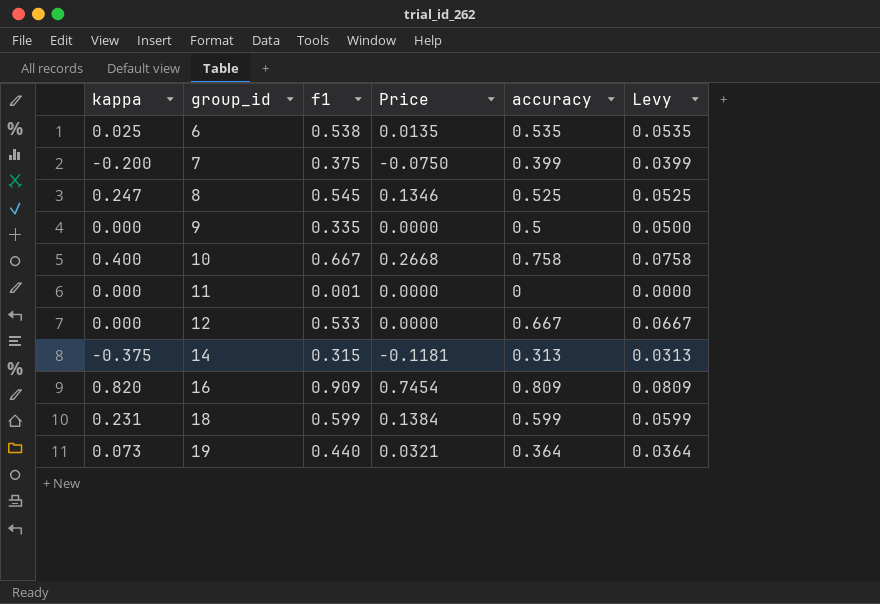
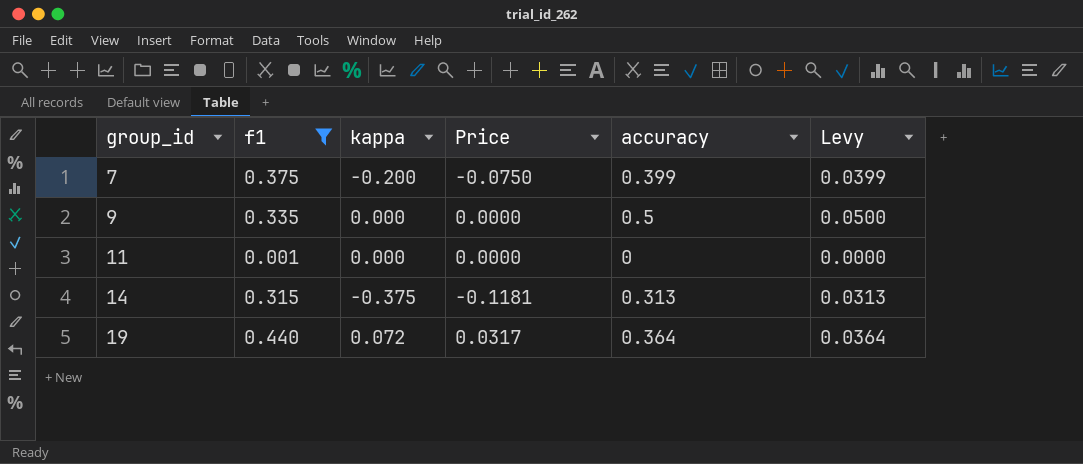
filter: none -> f1 <= 0.440
column kappa | position: 1 -> 3
19 | kappa: 0.073 -> 0.072
19 | Price: 0.0321 -> 0.0317

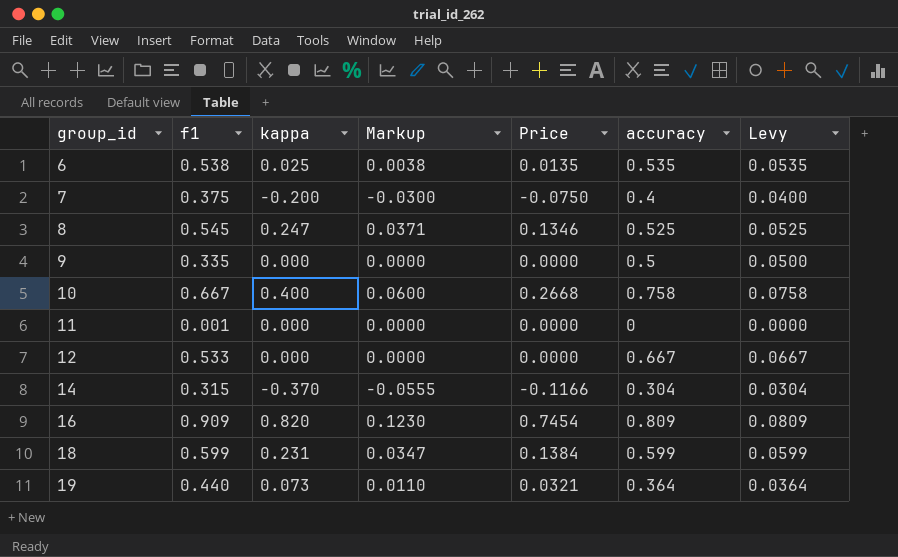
filter: f1 <= 0.440 -> none
column Markup | formula: none -> [kappa] * 0.15
7 | accuracy: 0.399 -> 0.4
7 | Levy: 0.0399 -> 0.0400
14 | kappa: -0.375 -> -0.370
14 | Price: -0.1181 -> -0.1166
14 | accuracy: 0.313 -> 0.304
14 | Levy: 0.0313 -> 0.0304
19 | kappa: 0.072 -> 0.073
19 | Price: 0.0317 -> 0.0321

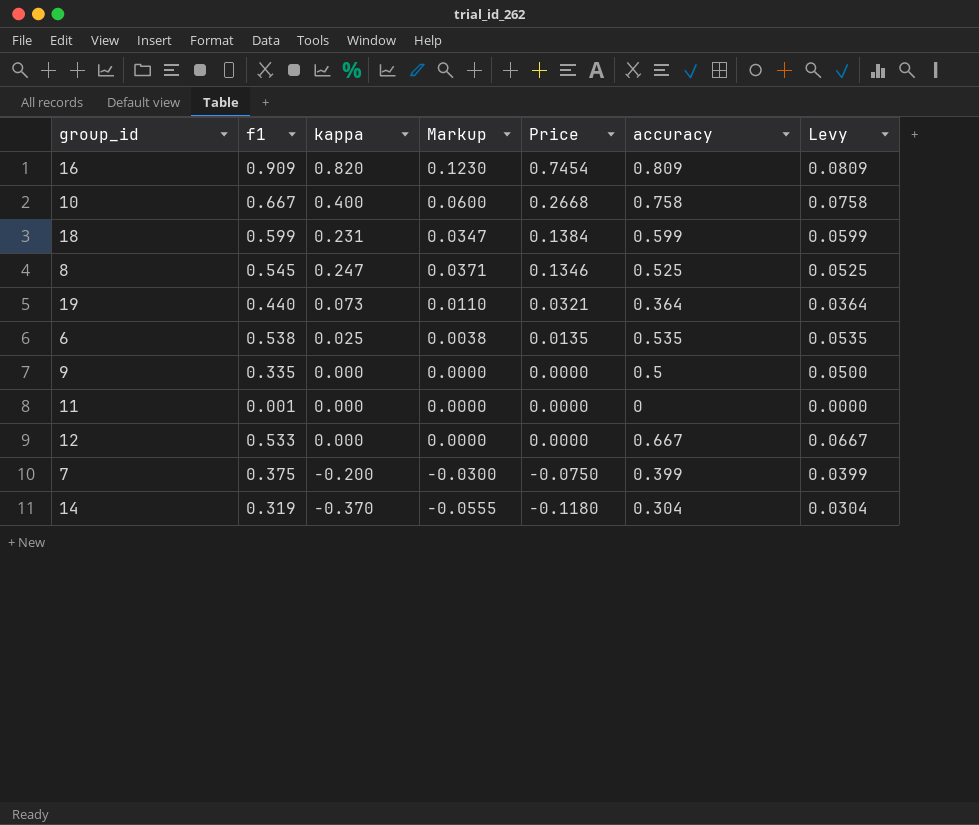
row order: group_id ascending -> Price descending
7 | accuracy: 0.4 -> 0.399
7 | Levy: 0.0400 -> 0.0399
14 | f1: 0.315 -> 0.319
14 | Price: -0.1166 -> -0.1180

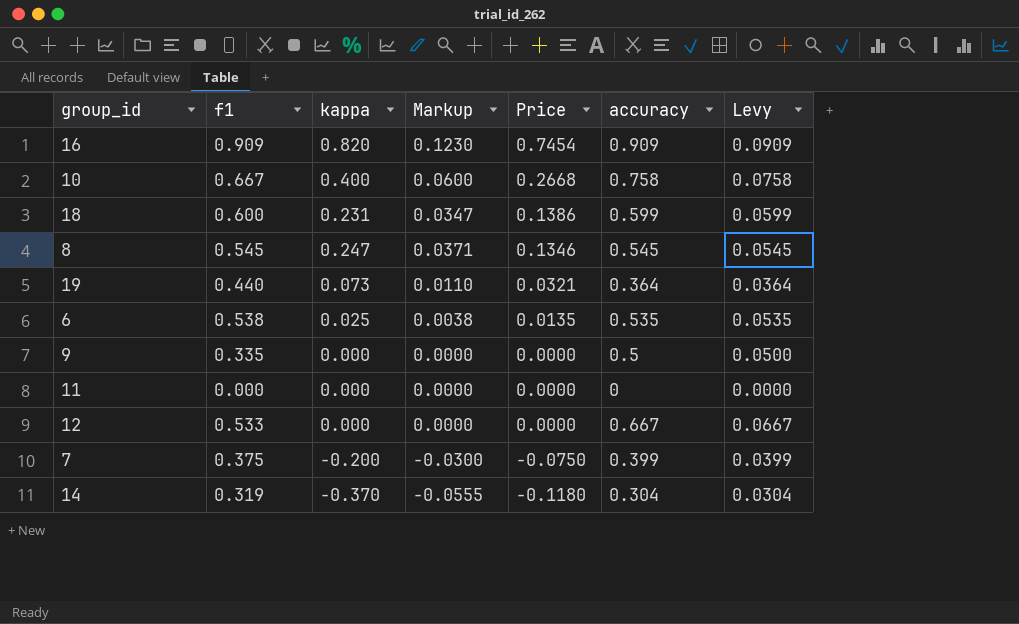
16 | accuracy: 0.809 -> 0.909
16 | Levy: 0.0809 -> 0.0909
18 | f1: 0.599 -> 0.600
18 | Price: 0.1384 -> 0.1386
8 | accuracy: 0.525 -> 0.545
8 | Levy: 0.0525 -> 0.0545
11 | f1: 0.001 -> 0.000

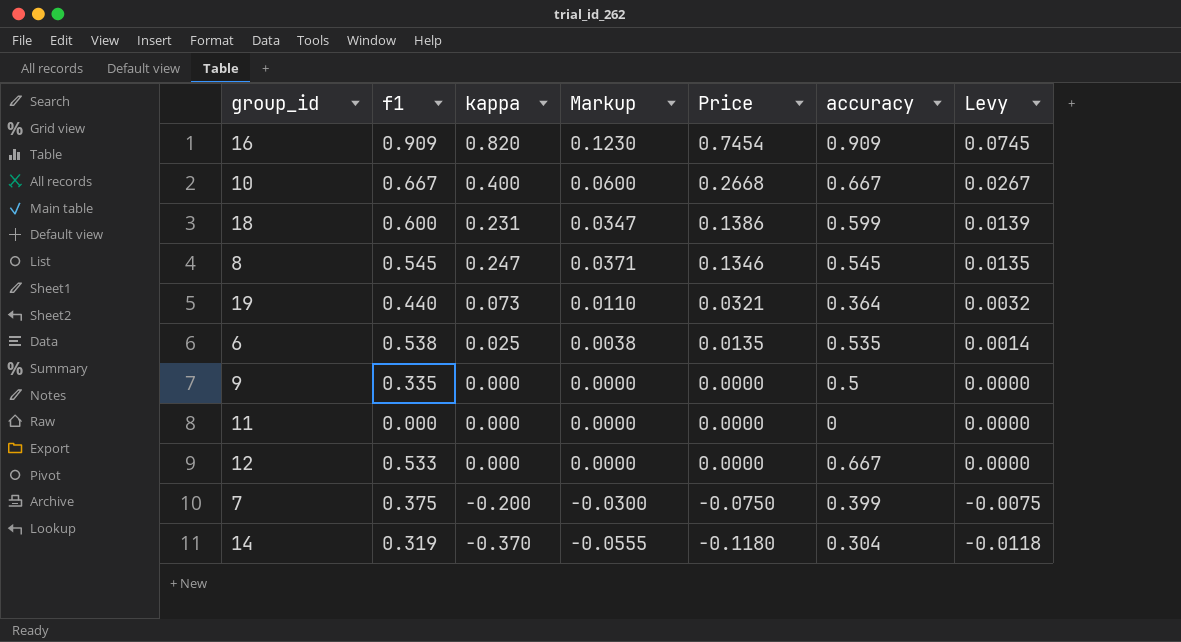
column Levy | formula: [accuracy] * 0.1 -> [Price] * 0.1
10 | accuracy: 0.758 -> 0.667

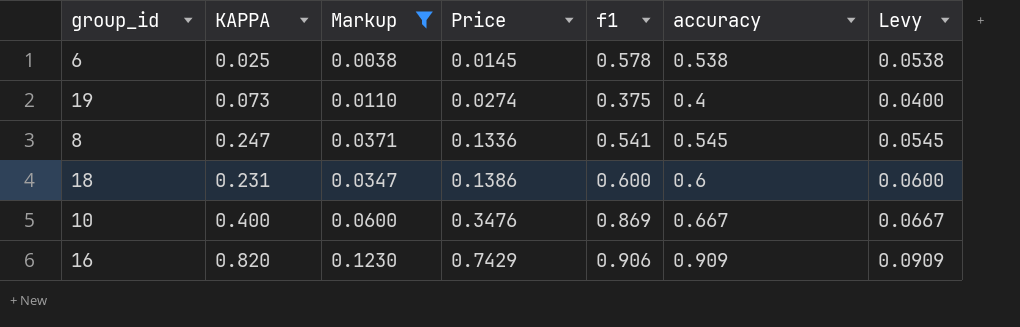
filter: none -> Markup >= 0.0038
row order: Price descending -> Price ascending
column name: kappa -> KAPPA
column f1 | position: 2 -> 5
column Levy | formula: [Price] * 0.1 -> [accuracy] * 0.1
6 | Price: 0.0135 -> 0.0145
6 | f1: 0.538 -> 0.578
6 | accuracy: 0.535 -> 0.538
19 | Price: 0.0321 -> 0.0274
19 | f1: 0.440 -> 0.375
19 | accuracy: 0.364 -> 0.4
8 | Price: 0.1346 -> 0.1336
8 | f1: 0.545 -> 0.541
18 | accuracy: 0.599 -> 0.6
10 | Price: 0.2668 -> 0.3476
10 | f1: 0.667 -> 0.869
16 | Price: 0.7454 -> 0.7429
16 | f1: 0.909 -> 0.906

